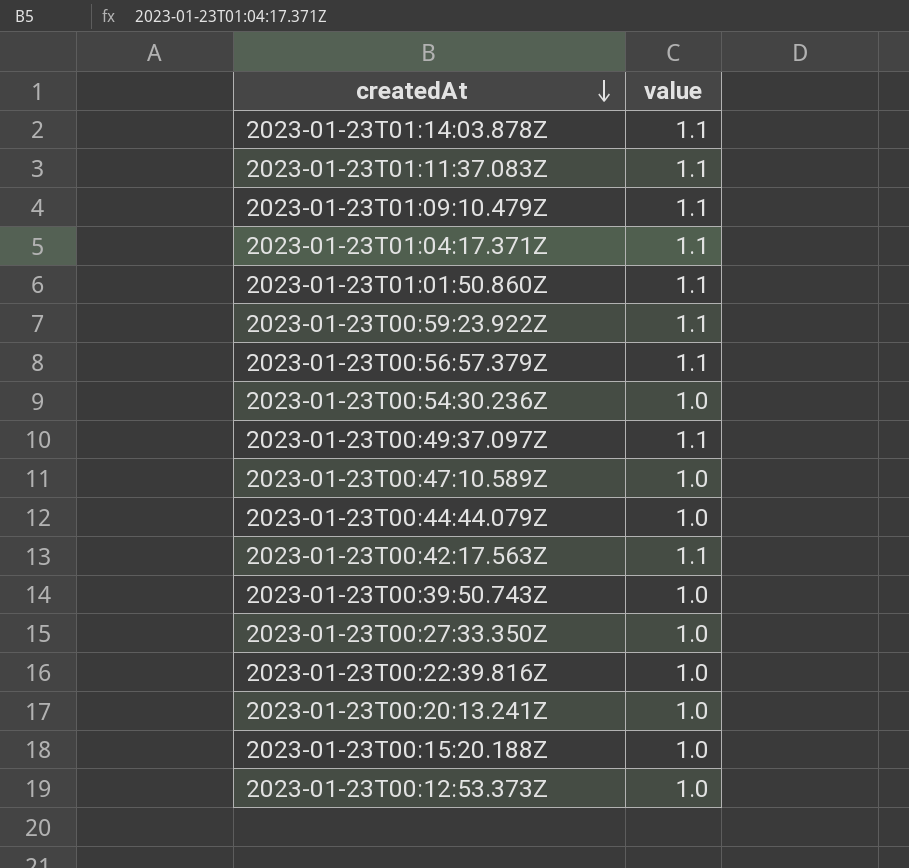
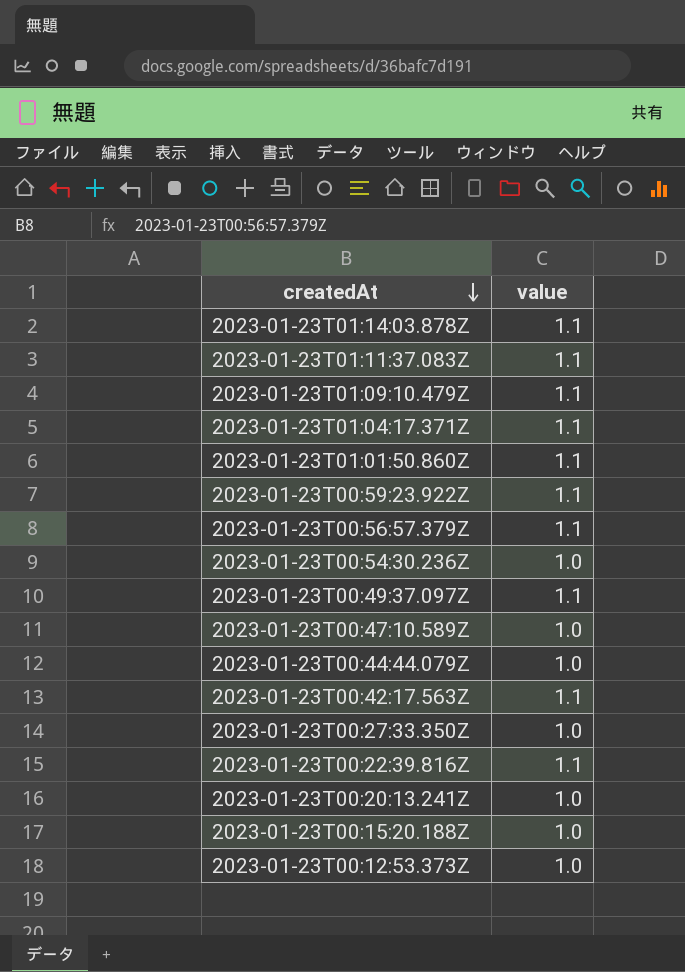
row 2023-01-23T00:39:50.743Z: 1.0 -> none
2023-01-23T00:22:39.816Z | value: 1.0 -> 1.1

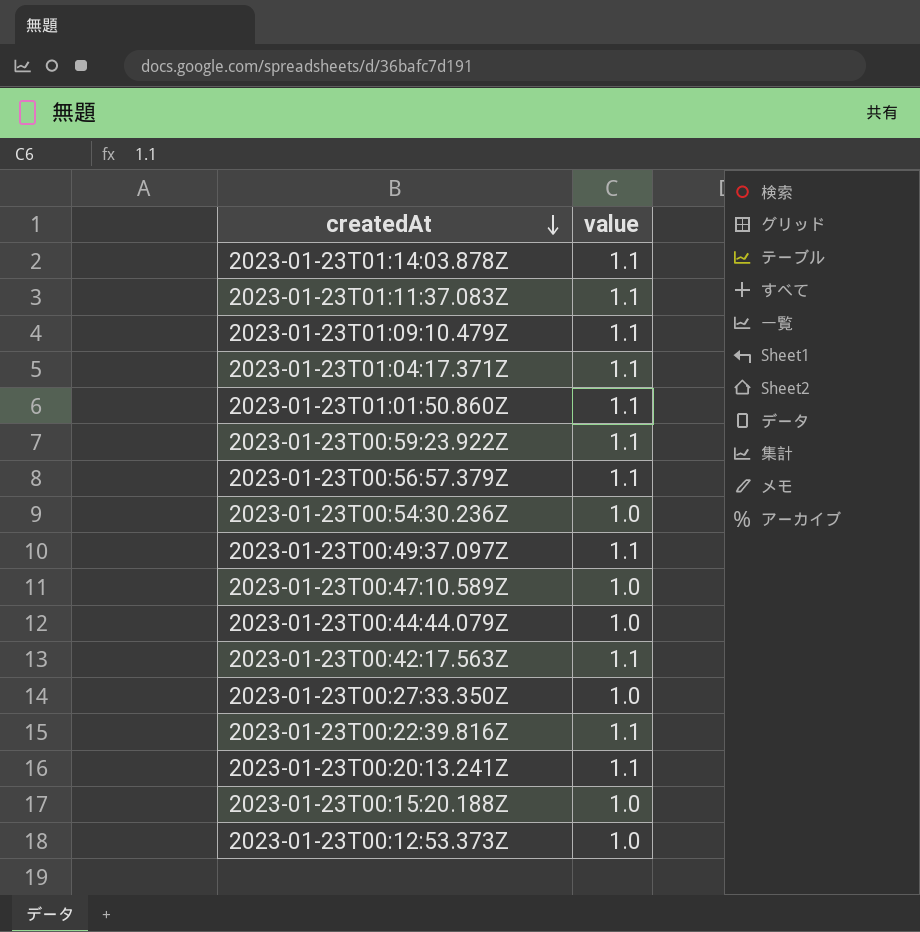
2023-01-23T00:20:13.241Z | value: 1.0 -> 1.1

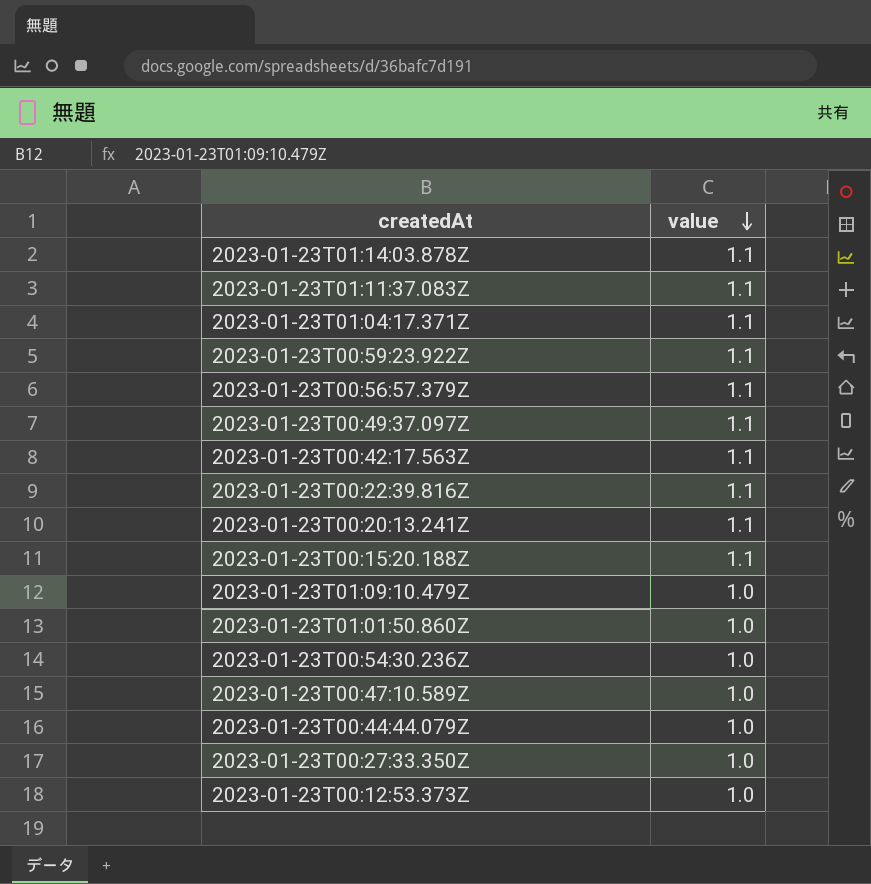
row order: createdAt descending -> value descending
2023-01-23T00:15:20.188Z | value: 1.0 -> 1.1
2023-01-23T01:09:10.479Z | value: 1.1 -> 1.0
2023-01-23T01:01:50.860Z | value: 1.1 -> 1.0

